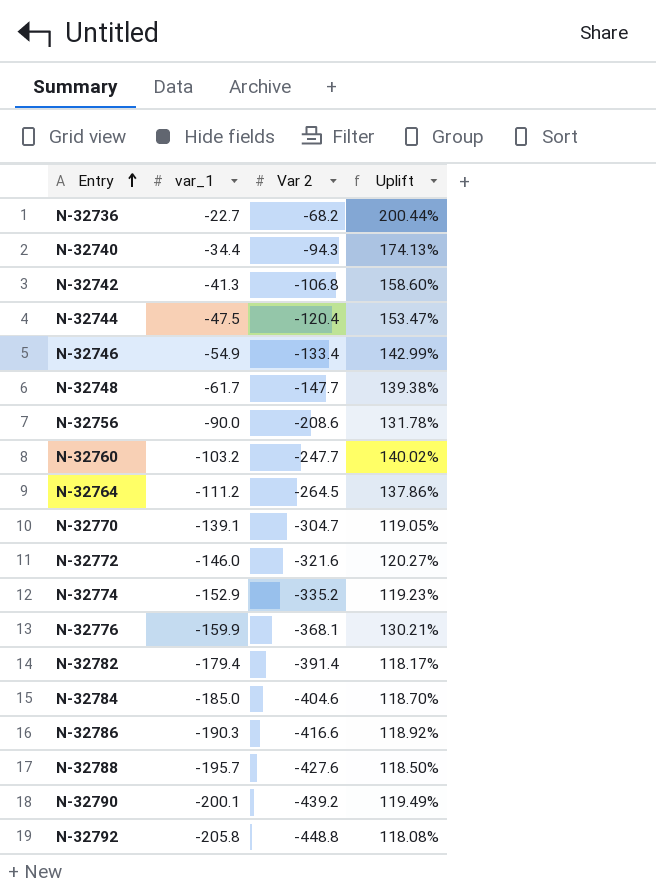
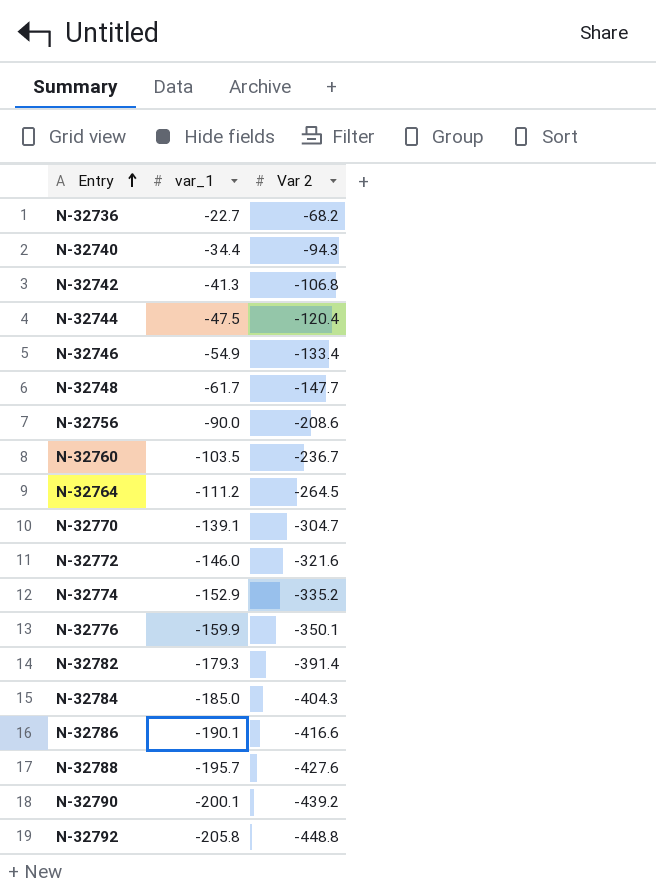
column Uplift | formula: ([Var 2] - [var_1]) / [var_1] -> none
N-32760 | var_1: -103.2 -> -103.5
N-32760 | Var 2: -247.7 -> -236.7
N-32776 | Var 2: -368.1 -> -350.1
N-32782 | var_1: -179.4 -> -179.3
N-32784 | Var 2: -404.6 -> -404.3
N-32786 | var_1: -190.3 -> -190.1

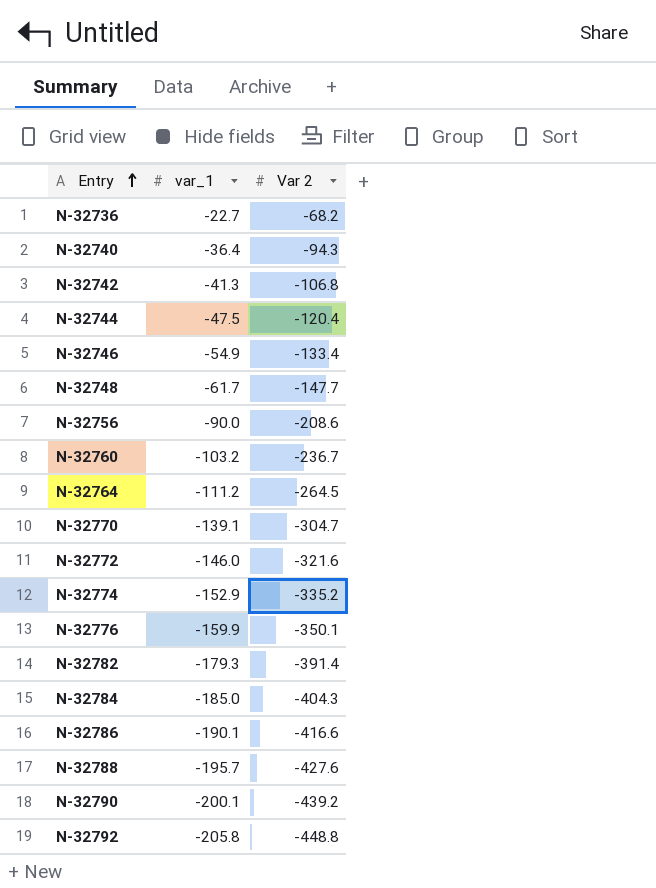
N-32740 | var_1: -34.4 -> -36.4
N-32760 | var_1: -103.5 -> -103.2

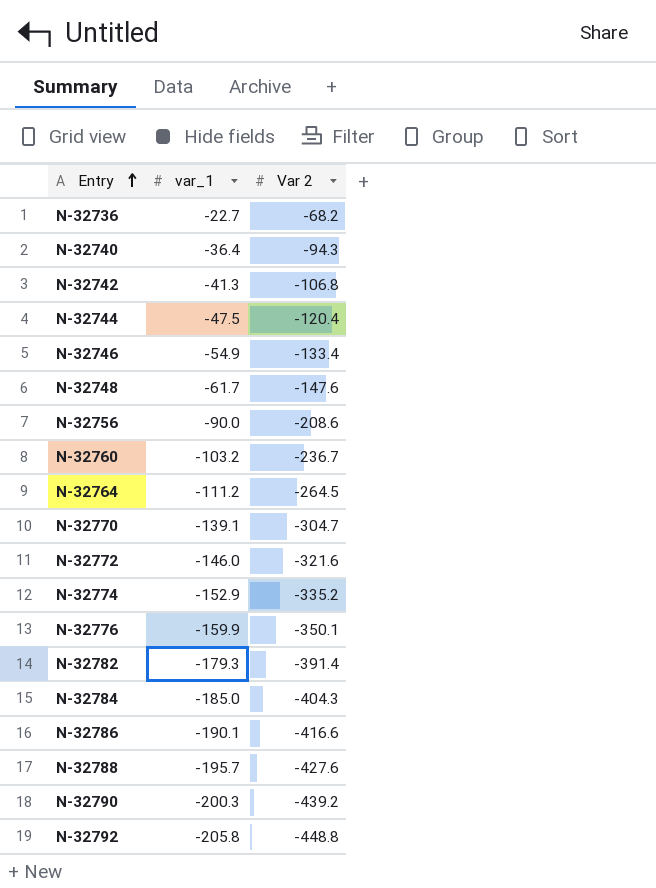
N-32748 | Var 2: -147.7 -> -147.6
N-32790 | var_1: -200.1 -> -200.3

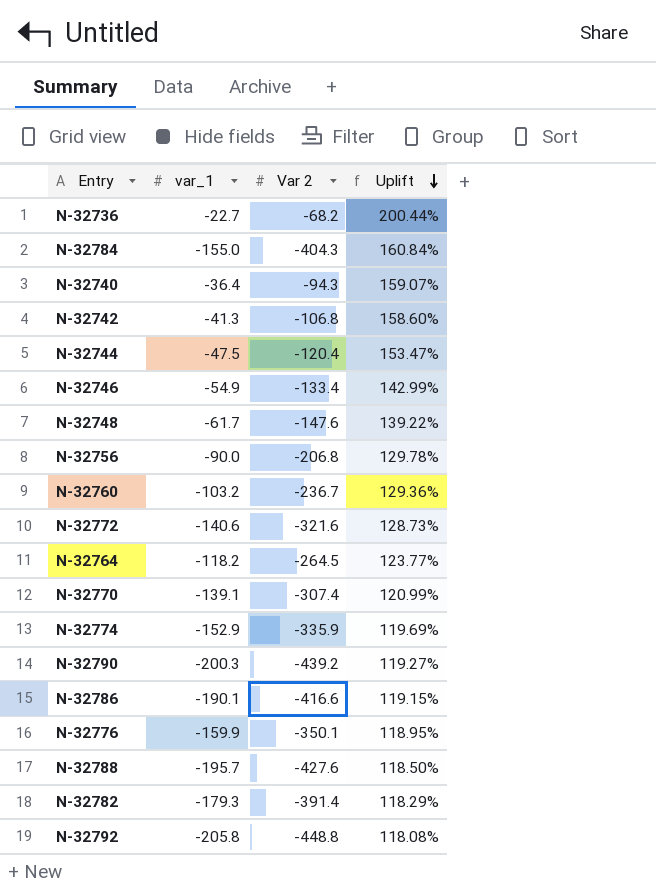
row order: Entry ascending -> Uplift descending
column Uplift | formula: none -> ([Var 2] - [var_1]) / [var_1]
N-32784 | var_1: -185.0 -> -155.0
N-32756 | Var 2: -208.6 -> -206.8
N-32772 | var_1: -146.0 -> -140.6
N-32764 | var_1: -111.2 -> -118.2
N-32770 | Var 2: -304.7 -> -307.4
N-32774 | Var 2: -335.2 -> -335.9

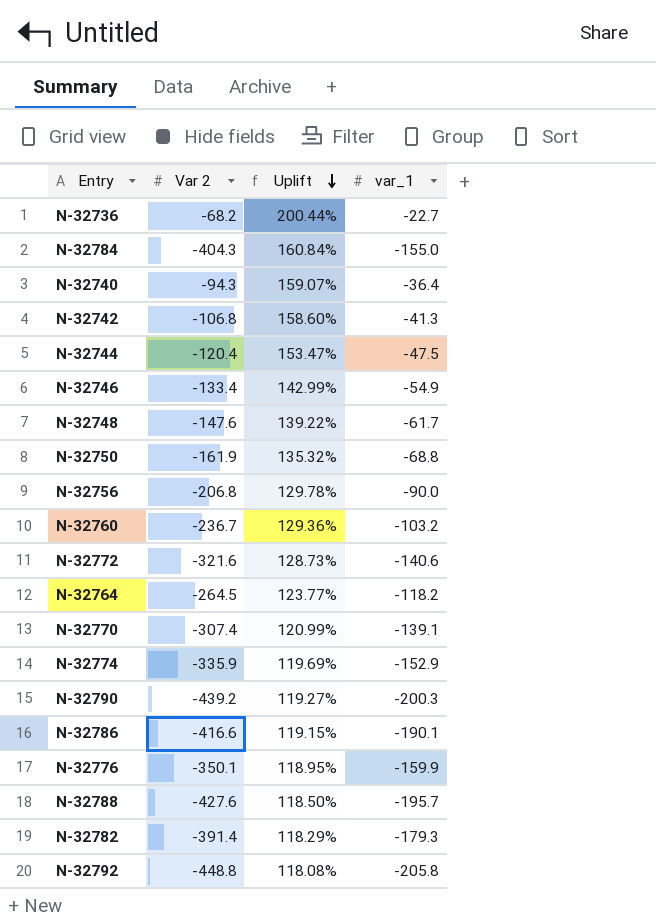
column var_1 | position: 2 -> 4
row N-32750: none -> -161.9 | 135.32% | -68.8

